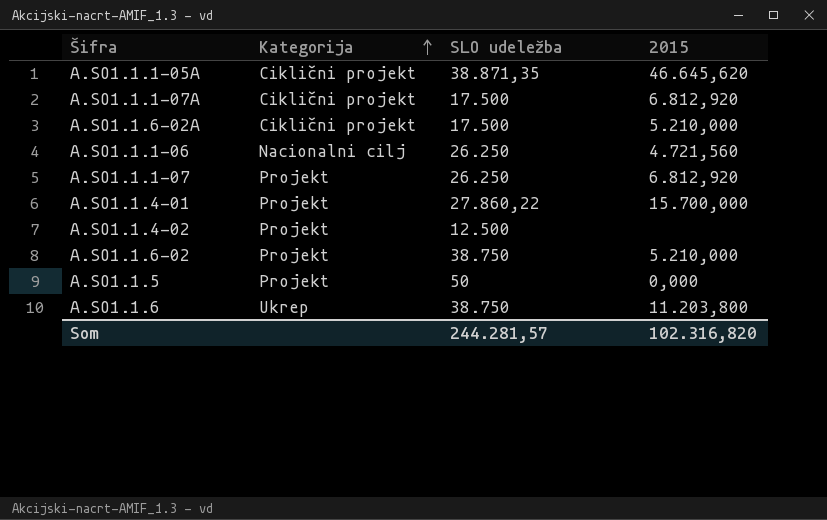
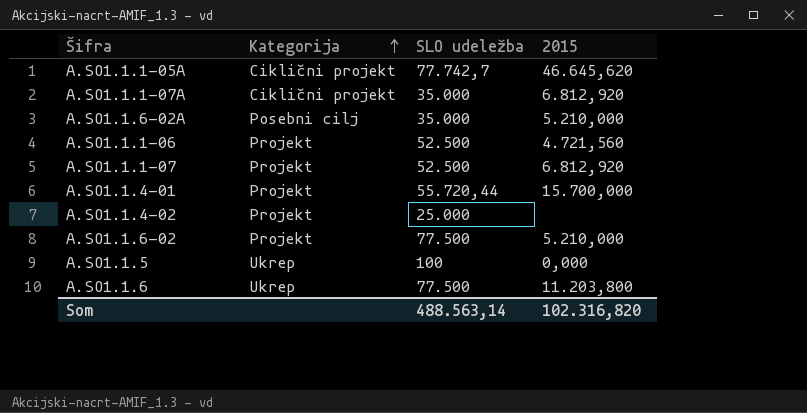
A.SO1.1.1-05A | SLO udeležba: 38.871,35 -> 77.742,7
A.SO1.1.1-07A | SLO udeležba: 17.500 -> 35.000
A.SO1.1.6-02A | Kategorija: Ciklični projekt -> Posebni cilj
A.SO1.1.6-02A | SLO udeležba: 17.500 -> 35.000
A.SO1.1.1-06 | Kategorija: Nacionalni cilj -> Projekt
A.SO1.1.1-06 | SLO udeležba: 26.250 -> 52.500
A.SO1.1.1-07 | SLO udeležba: 26.250 -> 52.500
A.SO1.1.4-01 | SLO udeležba: 27.860,22 -> 55.720,44
A.SO1.1.4-02 | SLO udeležba: 12.500 -> 25.000
A.SO1.1.6-02 | SLO udeležba: 38.750 -> 77.500
A.SO1.1.5 | Kategorija: Projekt -> Ukrep
A.SO1.1.5 | SLO udeležba: 50 -> 100
A.SO1.1.6 | SLO udeležba: 38.750 -> 77.500
Som | SLO udeležba: 244.281,57 -> 488.563,14

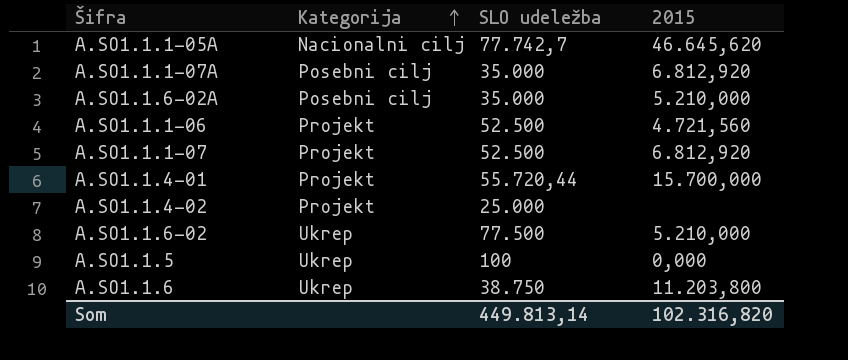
A.SO1.1.1-05A | Kategorija: Ciklični projekt -> Nacionalni cilj
A.SO1.1.1-07A | Kategorija: Ciklični projekt -> Posebni cilj
A.SO1.1.6-02 | Kategorija: Projekt -> Ukrep
A.SO1.1.6 | SLO udeležba: 77.500 -> 38.750
Som | SLO udeležba: 488.563,14 -> 449.813,14

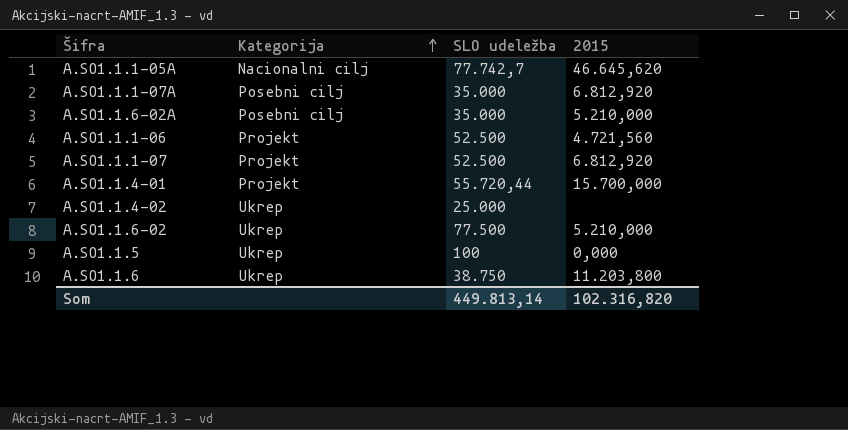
A.SO1.1.4-02 | Kategorija: Projekt -> Ukrep

